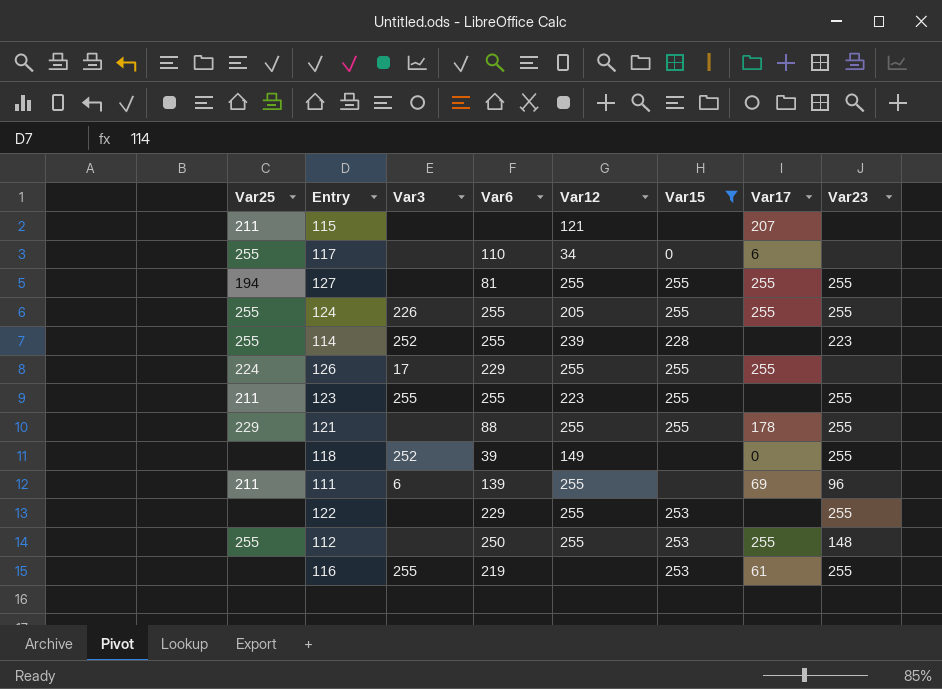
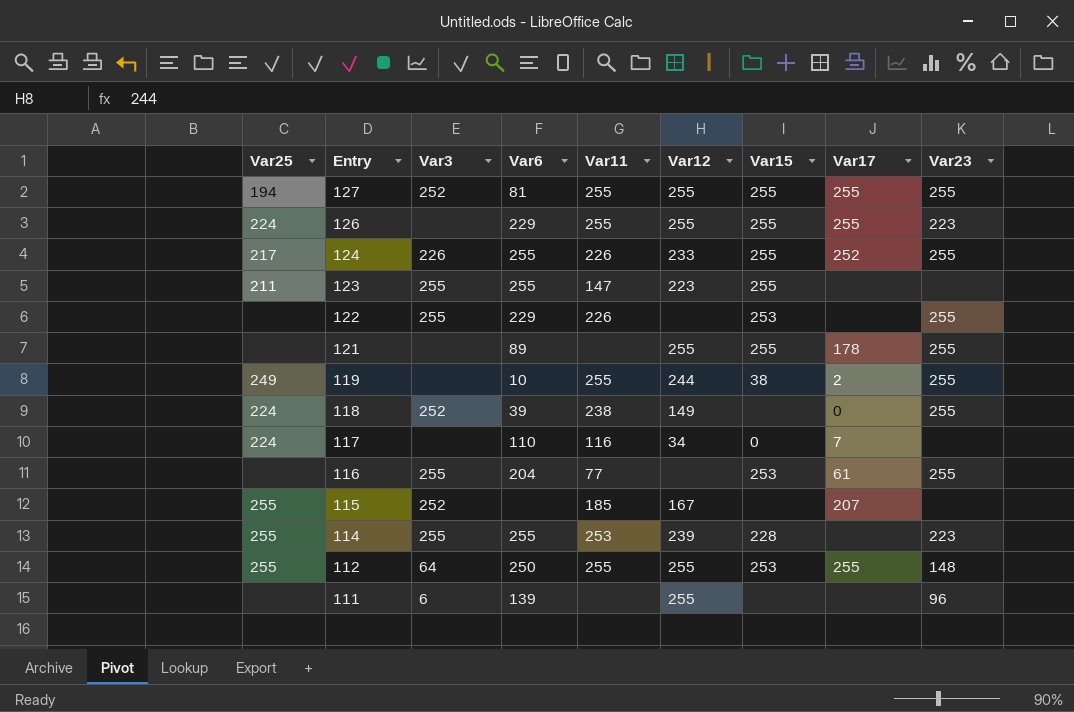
filter: Var15 != 38 -> none
row order: none -> Entry descending
column Var11 | position: none -> 5
127 | Var3: none -> 252
126 | Var3: 17 -> none
126 | Var23: none -> 223
124 | Var25: 255 -> 217
124 | Var12: 205 -> 233
124 | Var17: 255 -> 252
123 | Var23: 255 -> none
122 | Var3: none -> 255
122 | Var12: 255 -> none
121 | Var25: 229 -> none
121 | Var6: 88 -> 89
118 | Var25: none -> 224
117 | Var25: 255 -> 224
117 | Var17: 6 -> 7
116 | Var6: 219 -> 204
115 | Var25: 211 -> 255
115 | Var3: none -> 252
115 | Var12: 121 -> 167
114 | Var3: 252 -> 255
112 | Var3: none -> 64
111 | Var25: 211 -> none
111 | Var17: 69 -> none

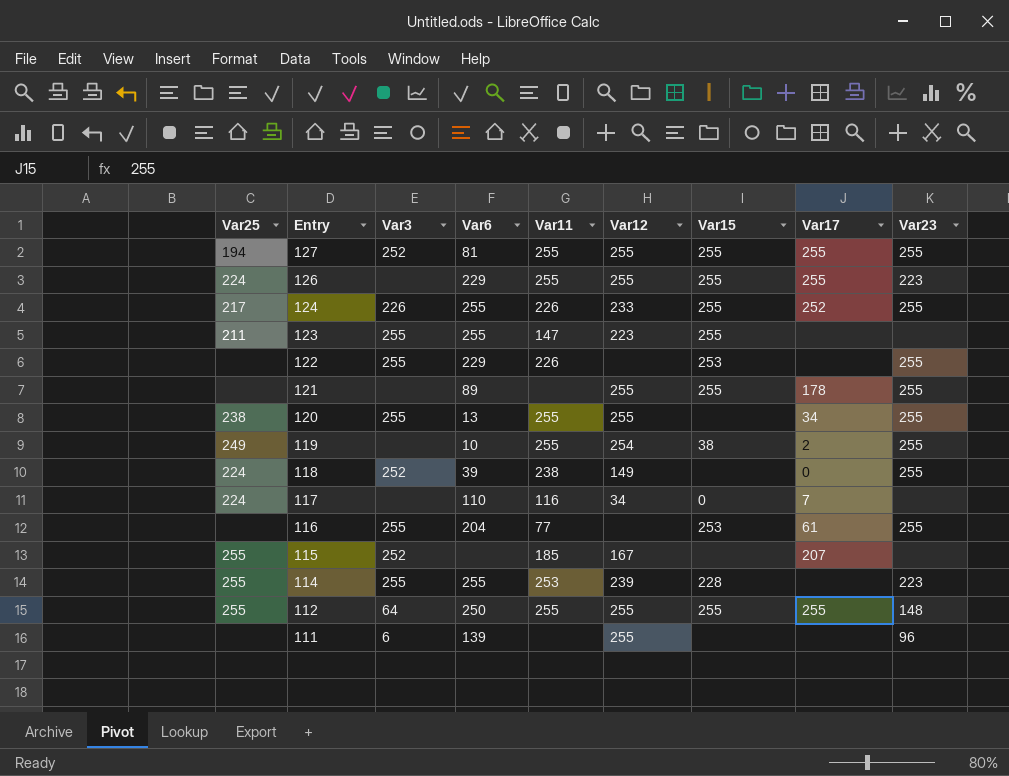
row 120: none -> 238 | 255 | 13 | 255 | 255 | none | 34 | 255
119 | Var12: 244 -> 254
112 | Var15: 253 -> 255

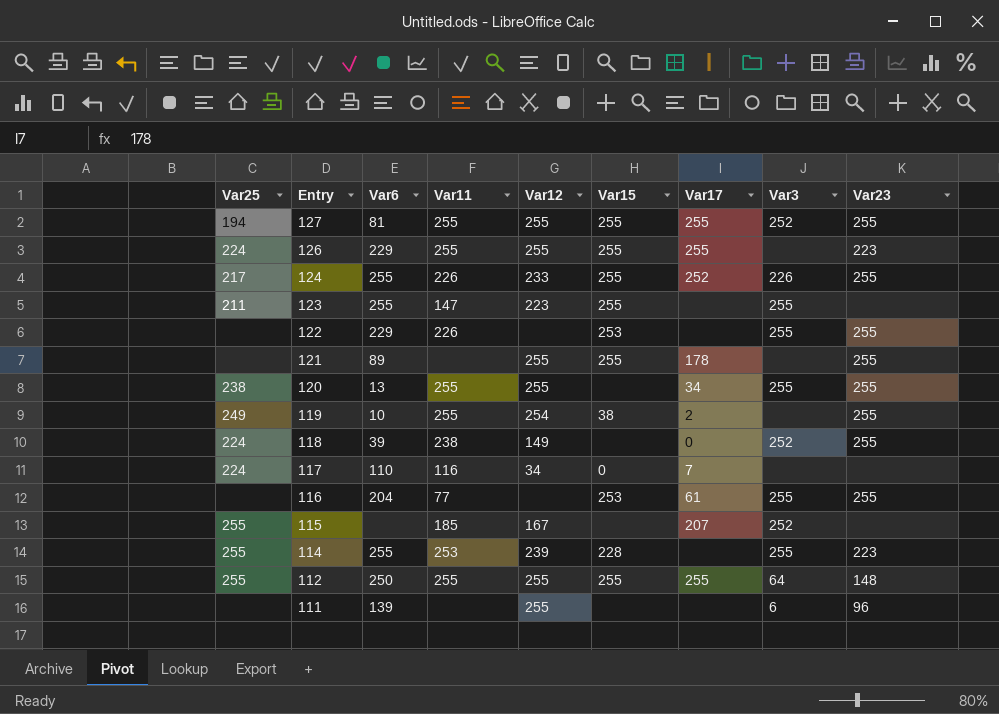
column Var3 | position: 3 -> 8

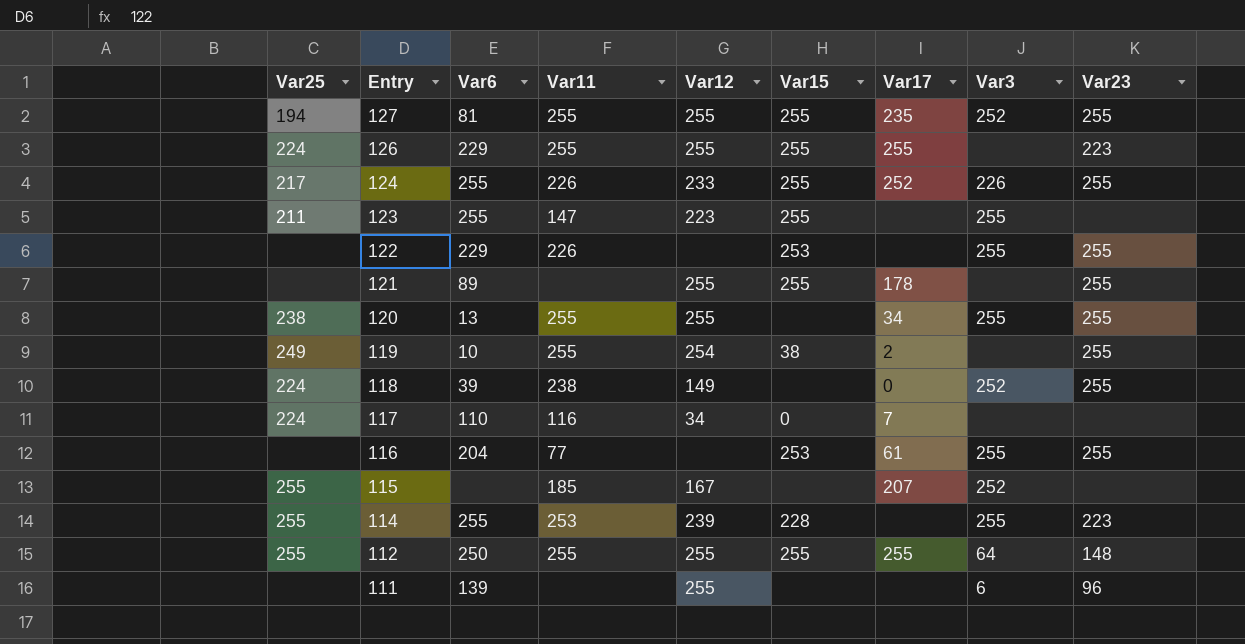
127 | Var17: 255 -> 235

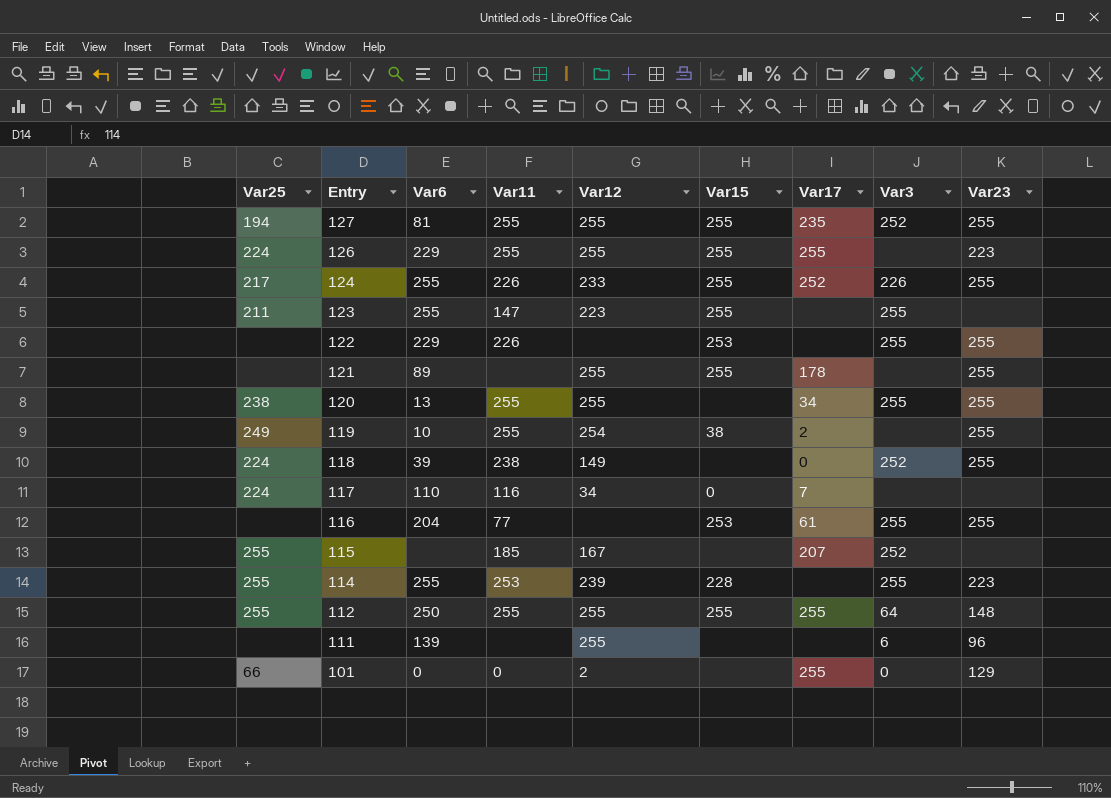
row 101: none -> 66 | 0 | 0 | 2 | none | 255 | 0 | 129

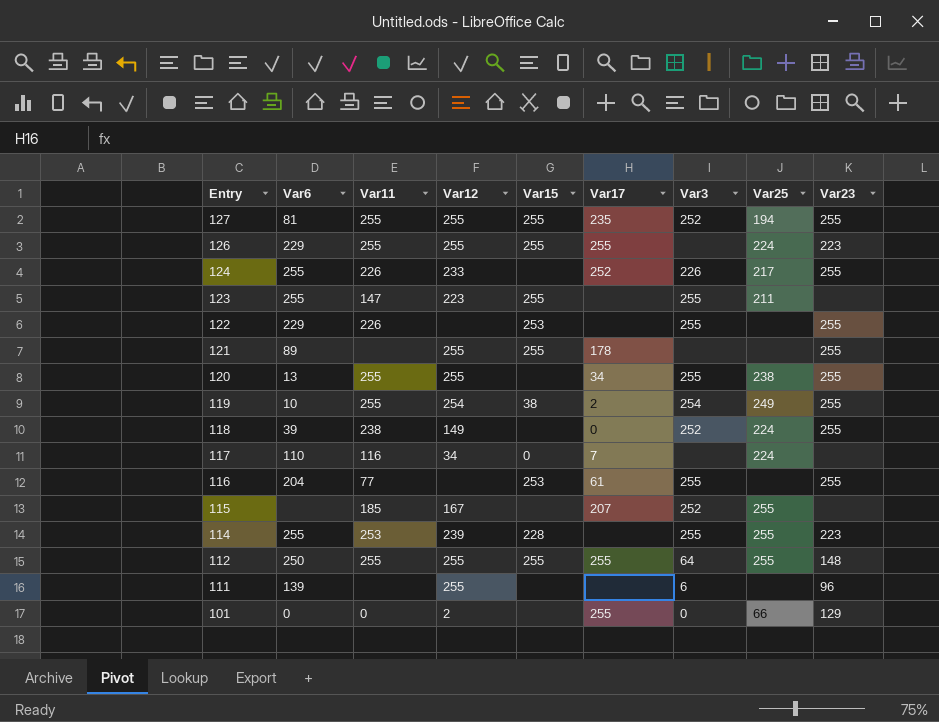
column Var25 | position: 1 -> 8
124 | Var15: 255 -> none
119 | Var3: none -> 254

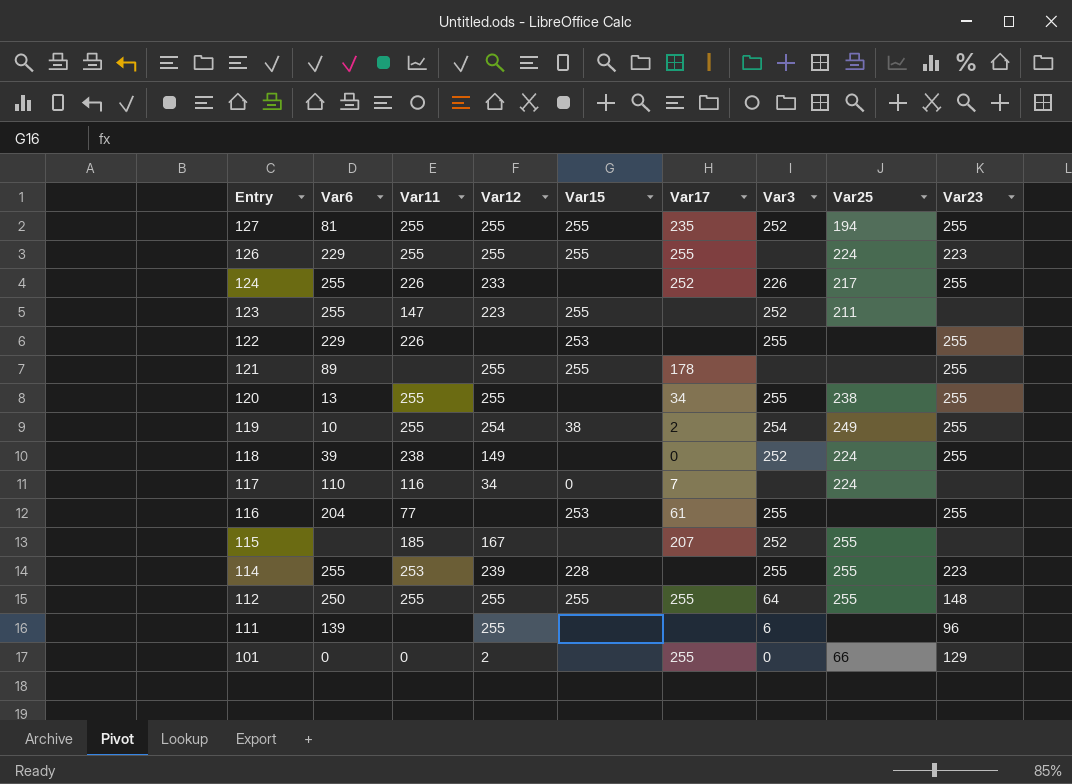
123 | Var3: 255 -> 252

